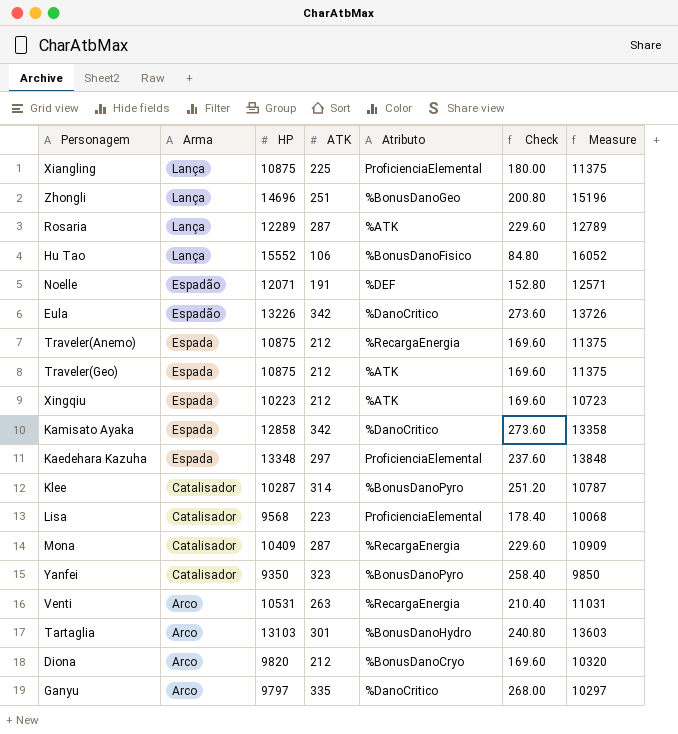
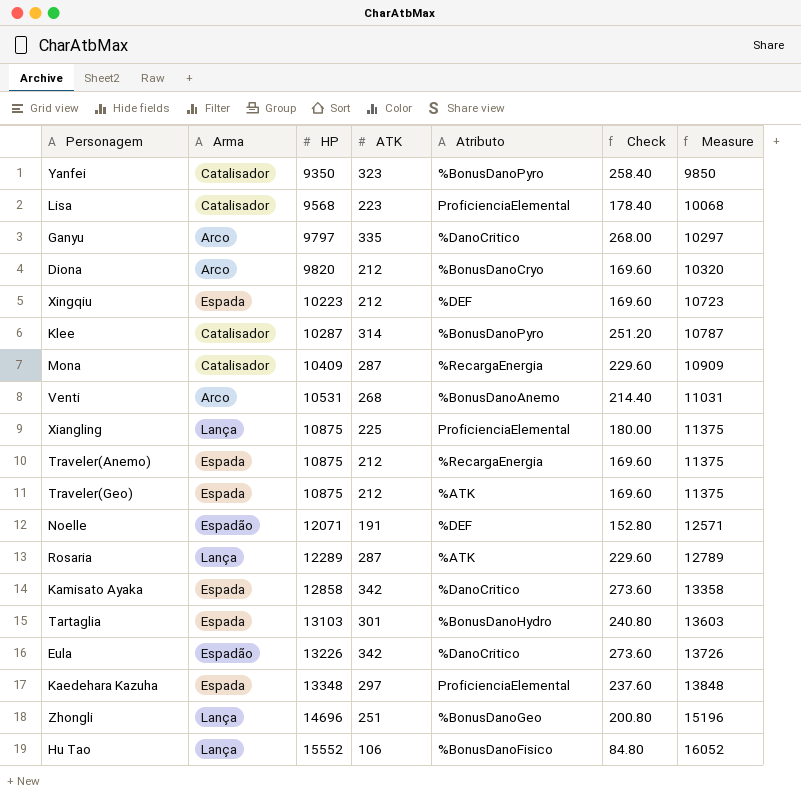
row order: Arma descending -> HP ascending
Xingqiu | Atributo: %ATK -> %DEF
Venti | ATK: 263 -> 268
Venti | Atributo: %RecargaEnergia -> %BonusDanoAnemo
Venti | Check: 210.40 -> 214.40
Tartaglia | Arma: Arco -> Espada

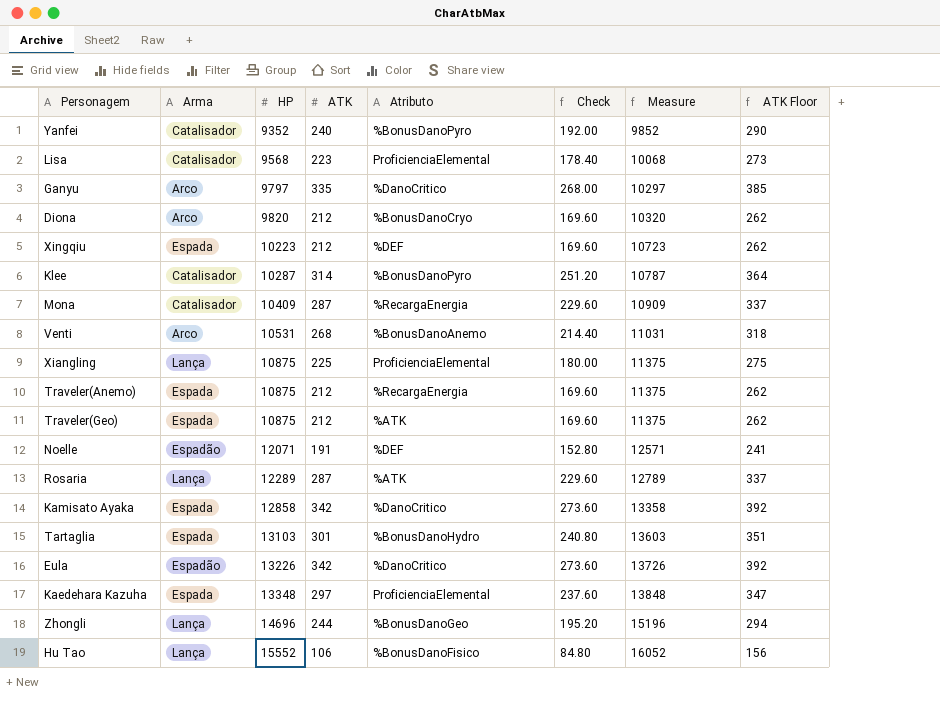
column ATK Floor | formula: none -> [ATK] + 50
Yanfei | HP: 9350 -> 9352
Yanfei | ATK: 323 -> 240
Yanfei | Check: 258.40 -> 192.00
Yanfei | Measure: 9850 -> 9852
Zhongli | ATK: 251 -> 244
Zhongli | Check: 200.80 -> 195.20

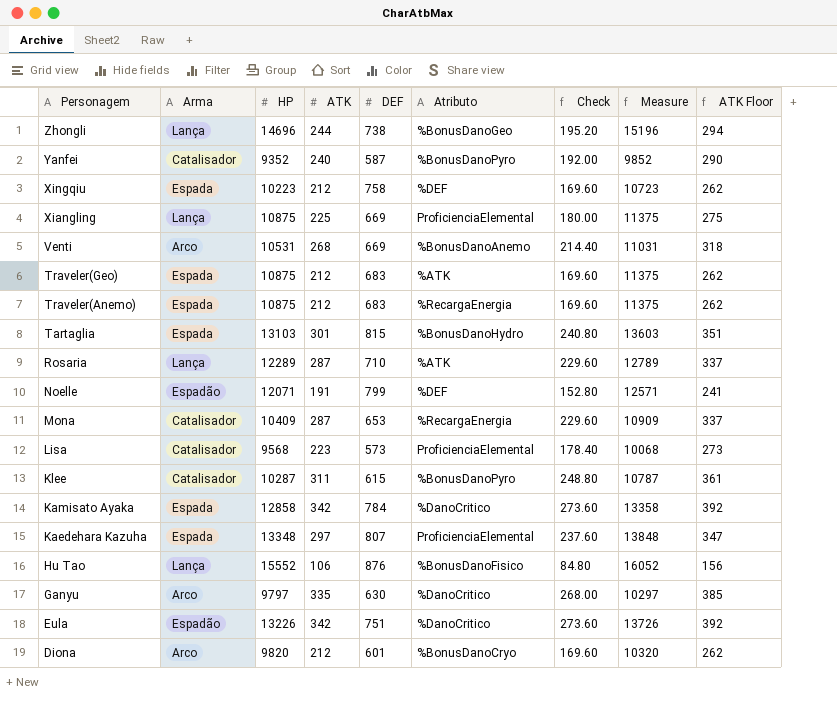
row order: HP ascending -> Personagem descending
column DEF | position: none -> 5
Klee | ATK: 314 -> 311
Klee | Check: 251.20 -> 248.80
Klee | ATK Floor: 364 -> 361

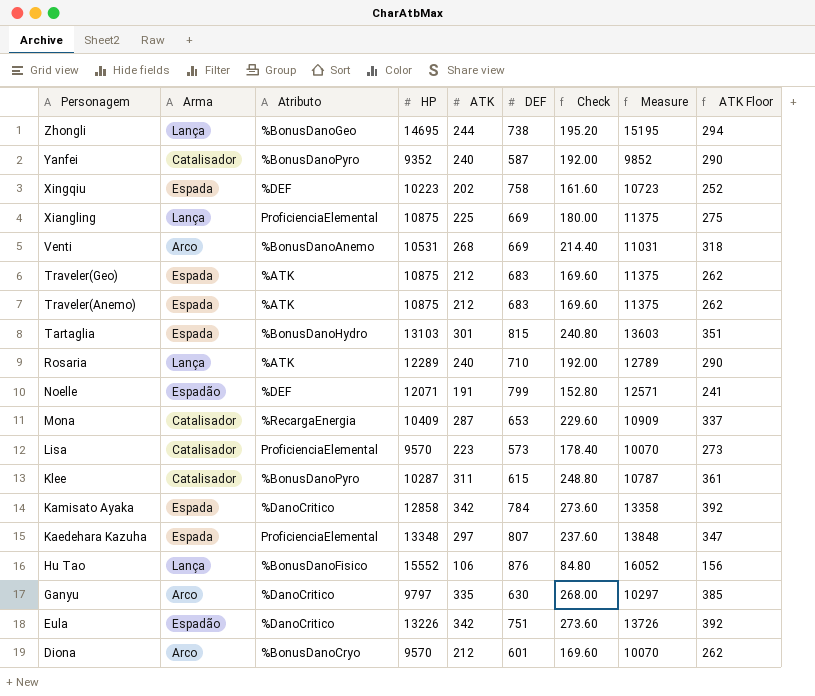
column Atributo | position: 6 -> 3
Zhongli | HP: 14696 -> 14695
Zhongli | Measure: 15196 -> 15195
Xingqiu | ATK: 212 -> 202
Xingqiu | Check: 169.60 -> 161.60
Xingqiu | ATK Floor: 262 -> 252
Traveler(Anemo) | Atributo: %RecargaEnergia -> %ATK
Rosaria | ATK: 287 -> 240
Rosaria | Check: 229.60 -> 192.00
Rosaria | ATK Floor: 337 -> 290
Lisa | HP: 9568 -> 9570
Lisa | Measure: 10068 -> 10070
Diona | HP: 9820 -> 9570
Diona | Measure: 10320 -> 10070

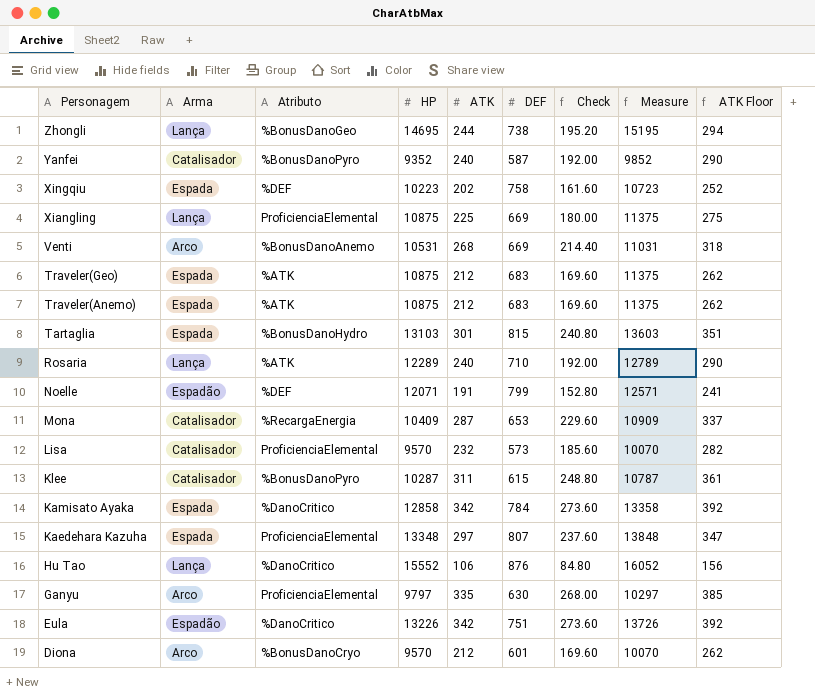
Lisa | ATK: 223 -> 232
Lisa | Check: 178.40 -> 185.60
Lisa | ATK Floor: 273 -> 282
Hu Tao | Atributo: %BonusDanoFisico -> %DanoCritico
Ganyu | Atributo: %DanoCritico -> ProficienciaElemental

